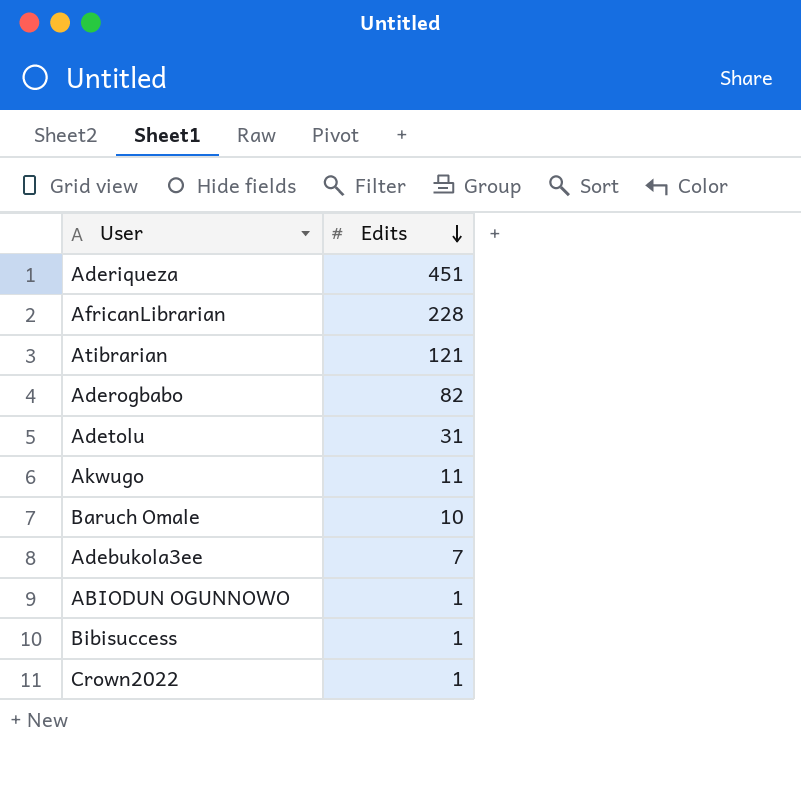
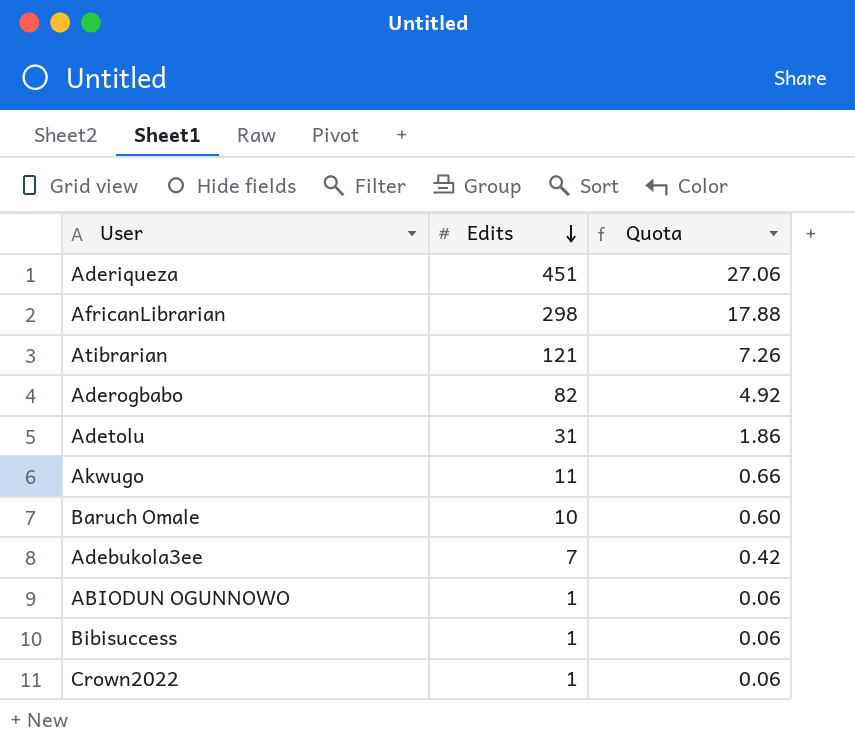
column Quota | formula: none -> [Edits] * 0.06
AfricanLibrarian | Edits: 228 -> 298

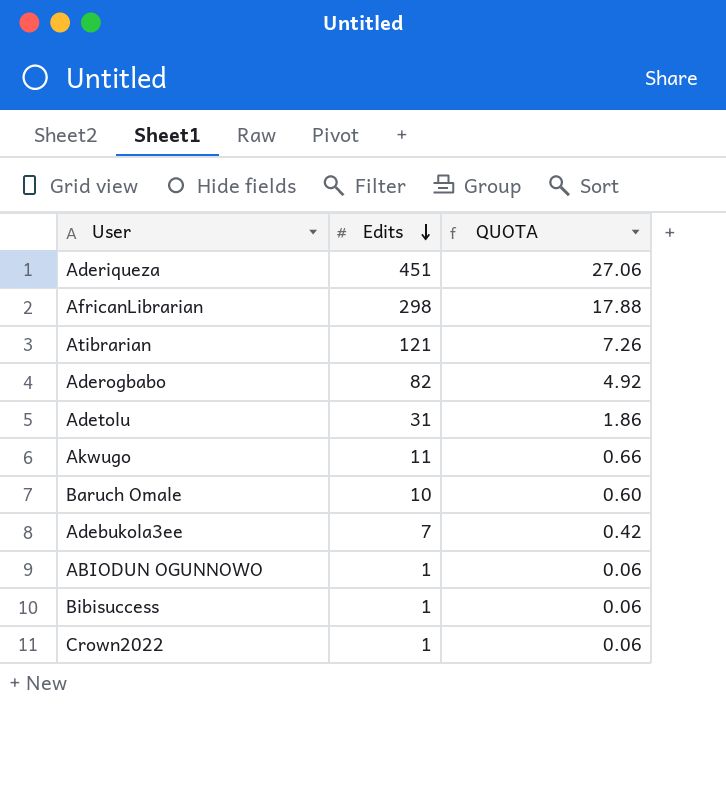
column name: Quota -> QUOTA

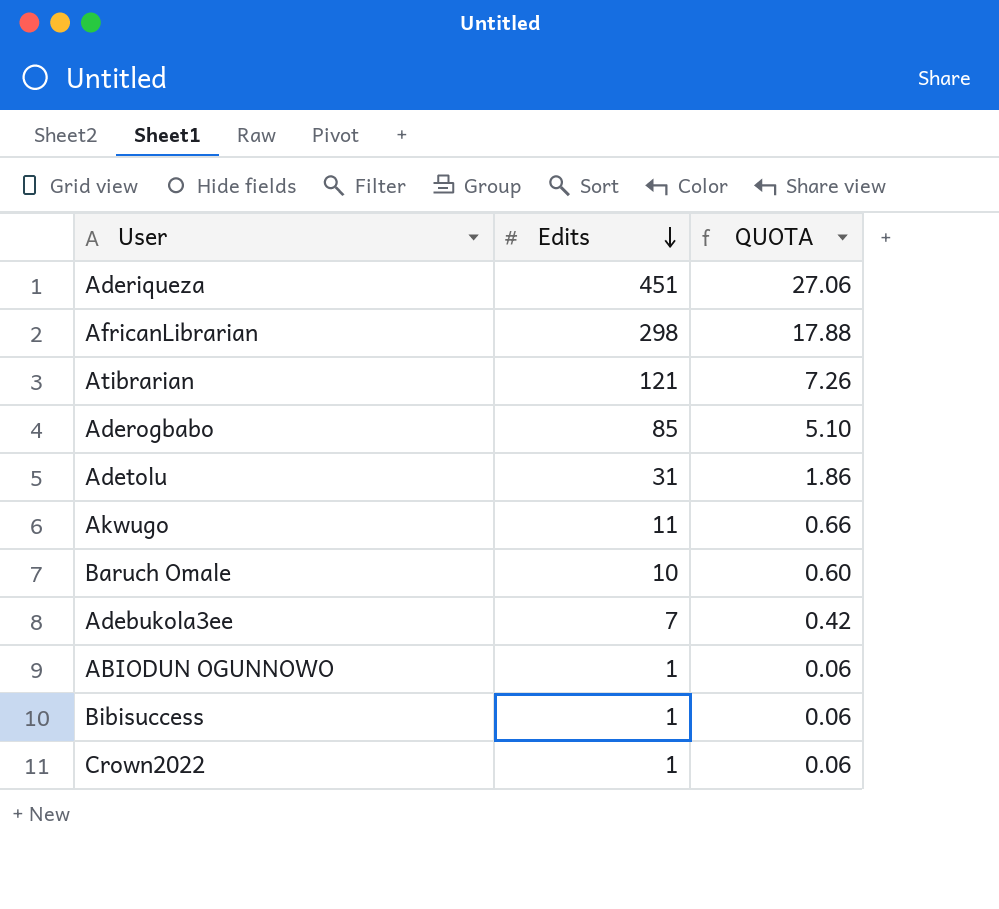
Aderogbabo | Edits: 82 -> 85
Aderogbabo | QUOTA: 4.92 -> 5.10

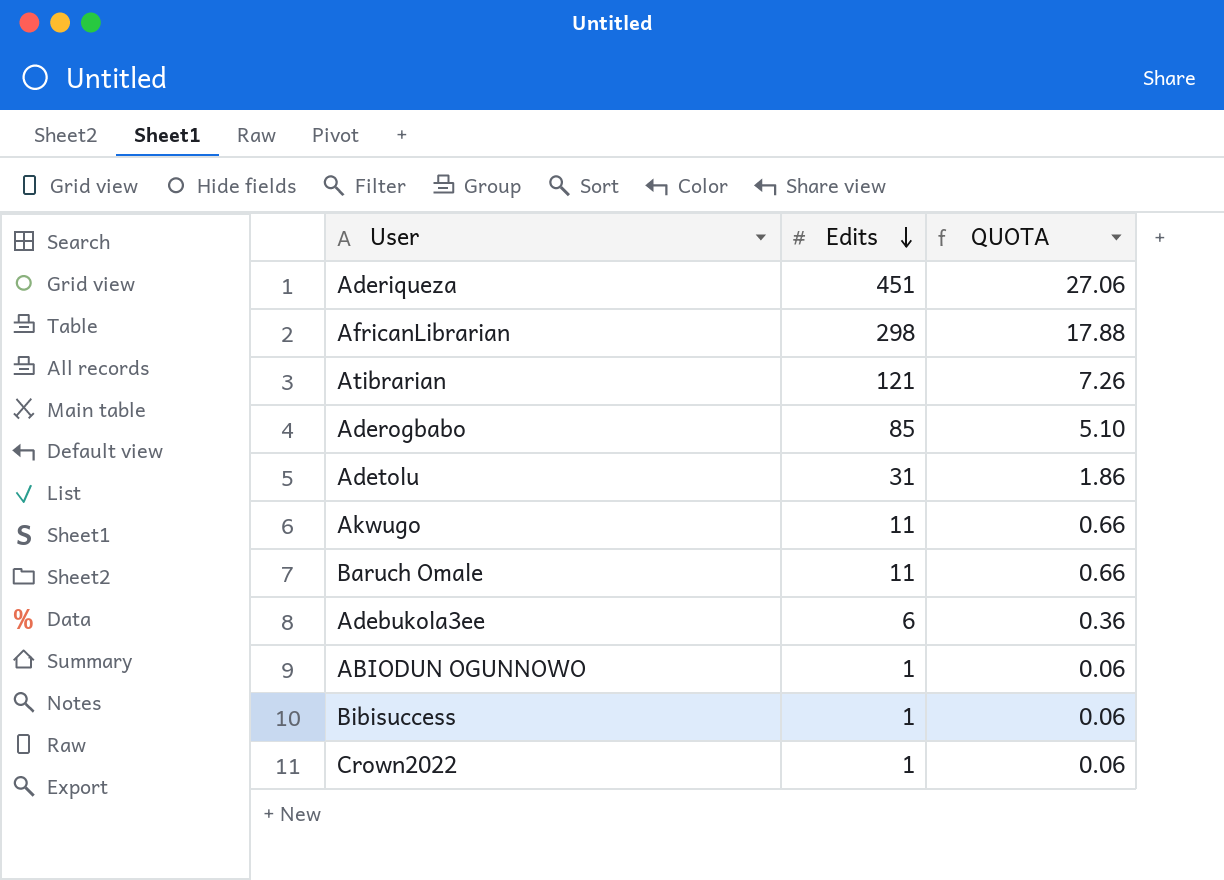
Baruch Omale | Edits: 10 -> 11
Baruch Omale | QUOTA: 0.60 -> 0.66
Adebukola3ee | Edits: 7 -> 6
Adebukola3ee | QUOTA: 0.42 -> 0.36

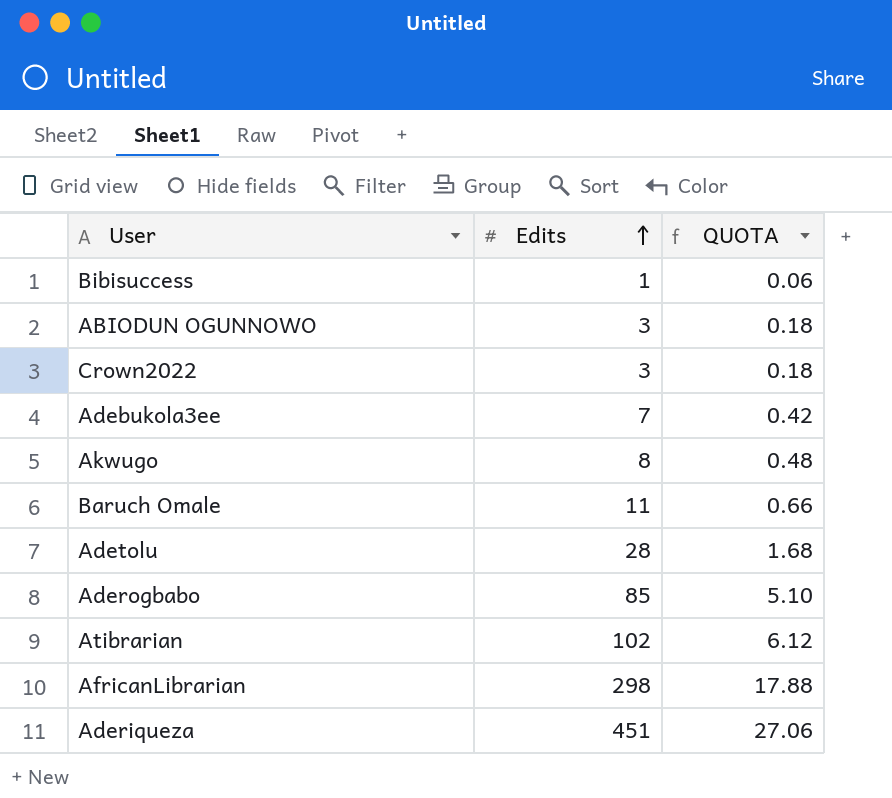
row order: Edits descending -> Edits ascending
ABIODUN OGUNNOWO | Edits: 1 -> 3
ABIODUN OGUNNOWO | QUOTA: 0.06 -> 0.18
Crown2022 | Edits: 1 -> 3
Crown2022 | QUOTA: 0.06 -> 0.18
Adebukola3ee | Edits: 6 -> 7
Adebukola3ee | QUOTA: 0.36 -> 0.42
Akwugo | Edits: 11 -> 8
Akwugo | QUOTA: 0.66 -> 0.48
Adetolu | Edits: 31 -> 28
Adetolu | QUOTA: 1.86 -> 1.68
Atibrarian | Edits: 121 -> 102
Atibrarian | QUOTA: 7.26 -> 6.12

